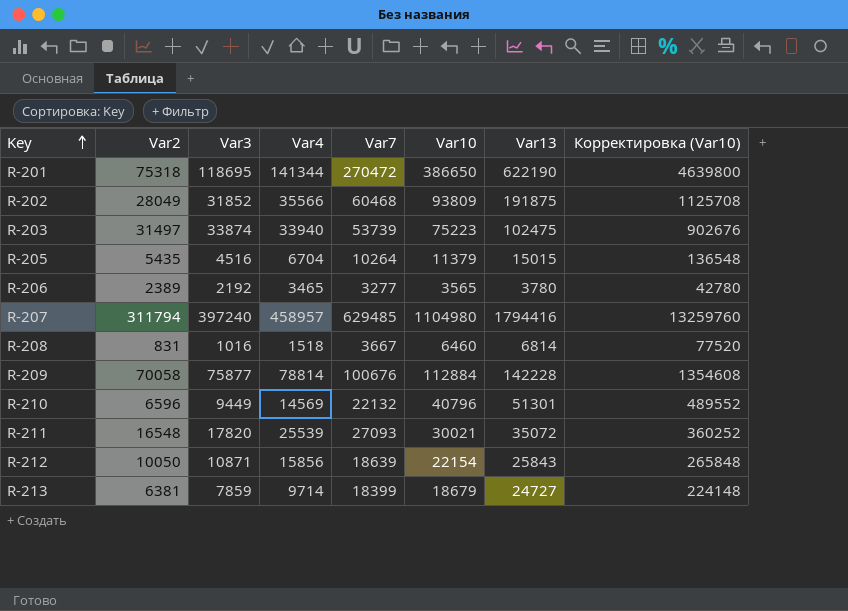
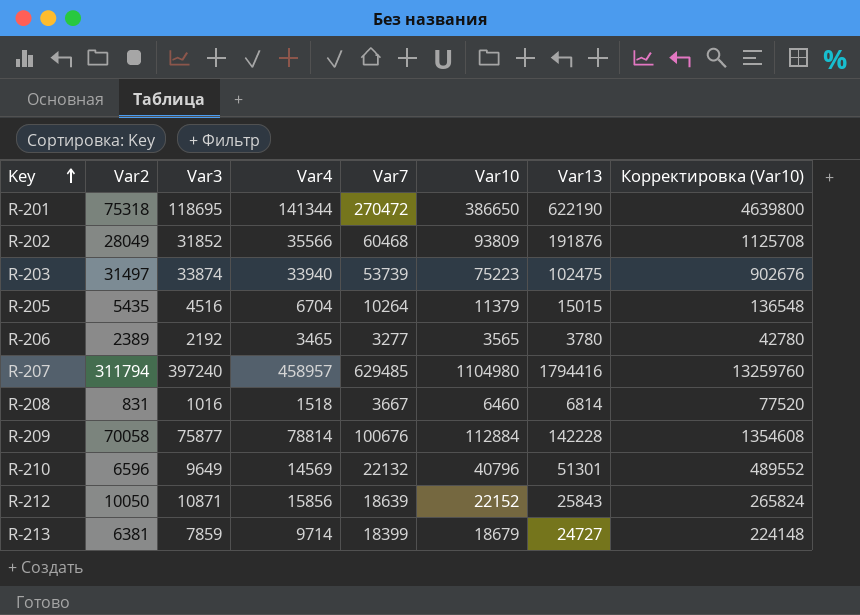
row R-211: 16548 | 17820 | 25539 | 27093 | 30021 | 35072 | 360252 -> none
R-202 | Var13: 191875 -> 191876
R-210 | Var3: 9449 -> 9649
R-212 | Var10: 22154 -> 22152
R-212 | Корректировка (Var10): 265848 -> 265824

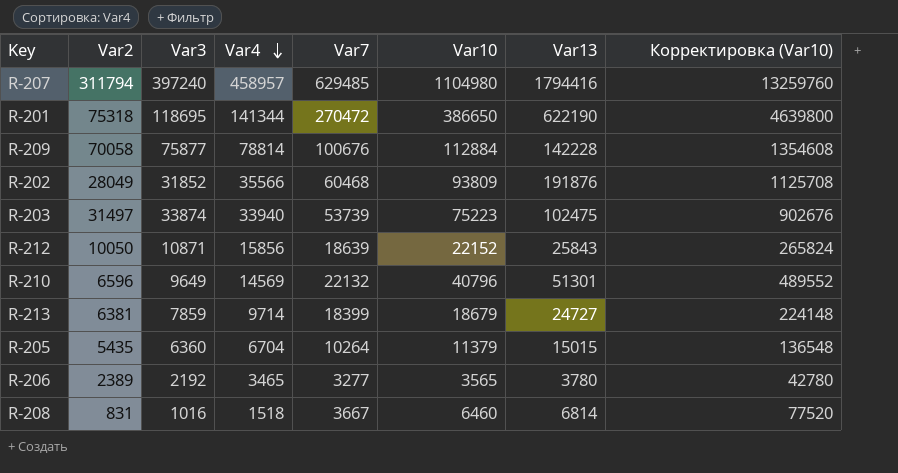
row order: Key ascending -> Var4 descending
R-205 | Var3: 4516 -> 6360

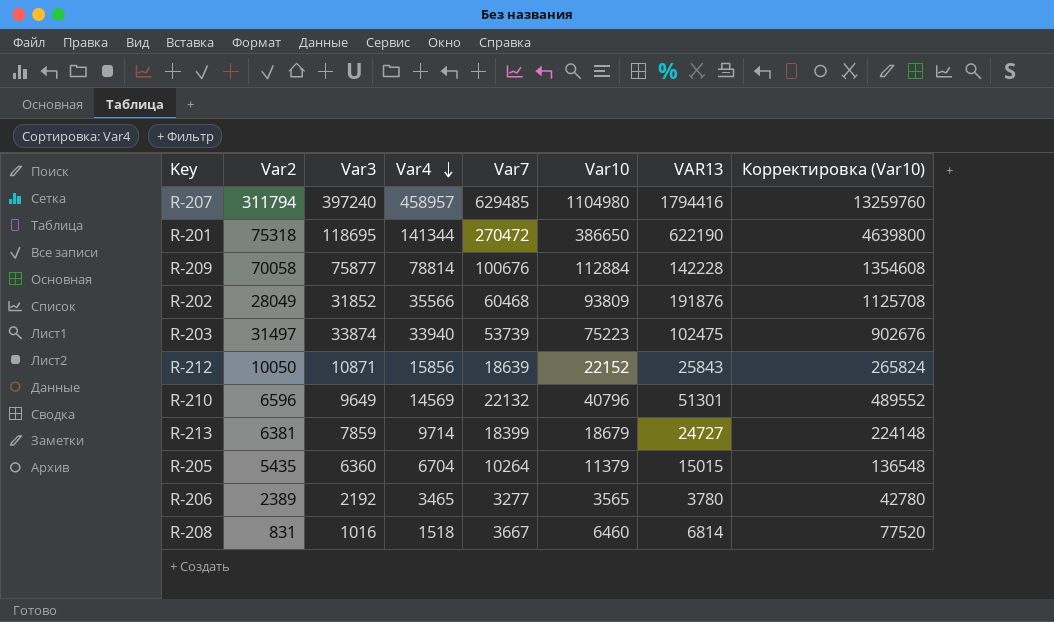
column name: Var13 -> VAR13

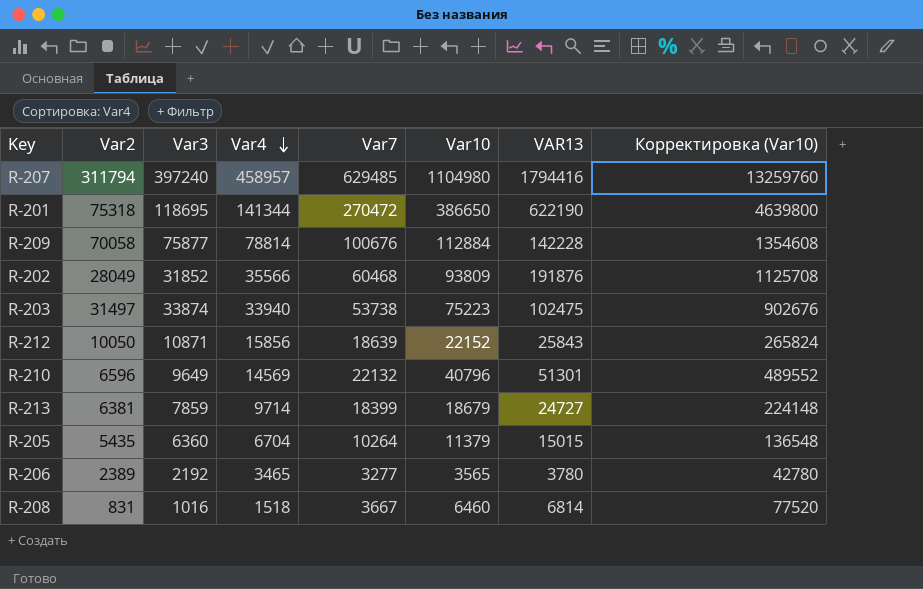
R-203 | Var7: 53739 -> 53738

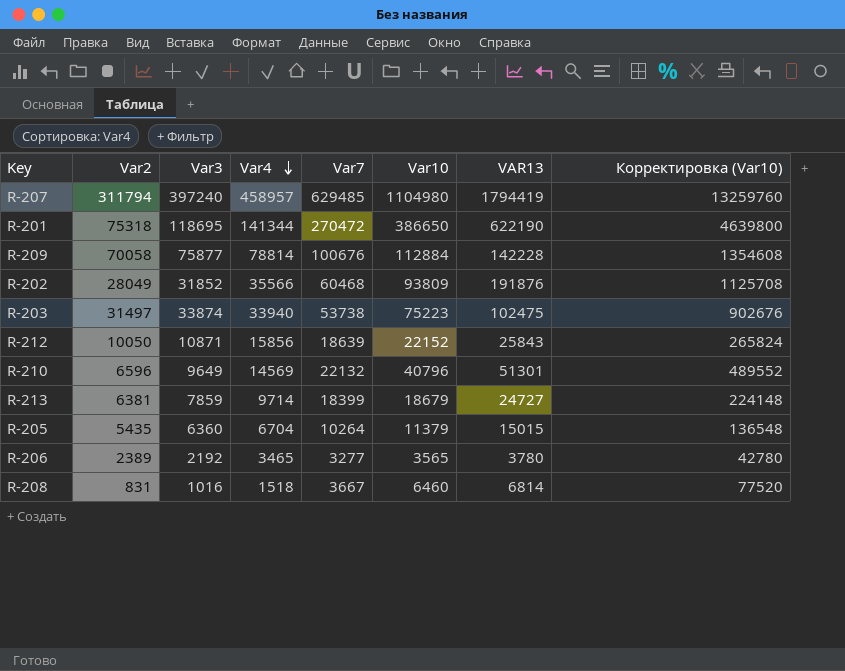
R-207 | VAR13: 1794416 -> 1794419

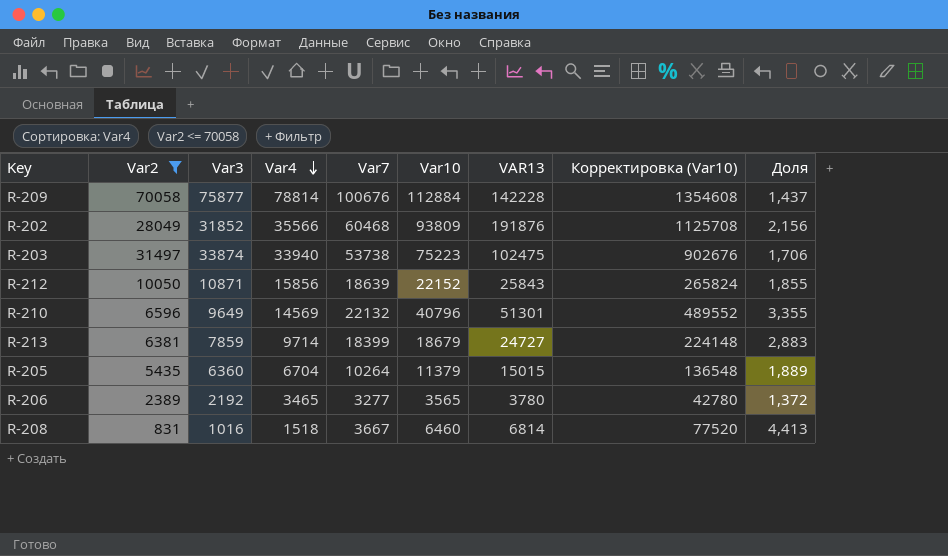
filter: none -> Var2 <= 70058
column Доля | formula: none -> [Var7] / [Var2]

